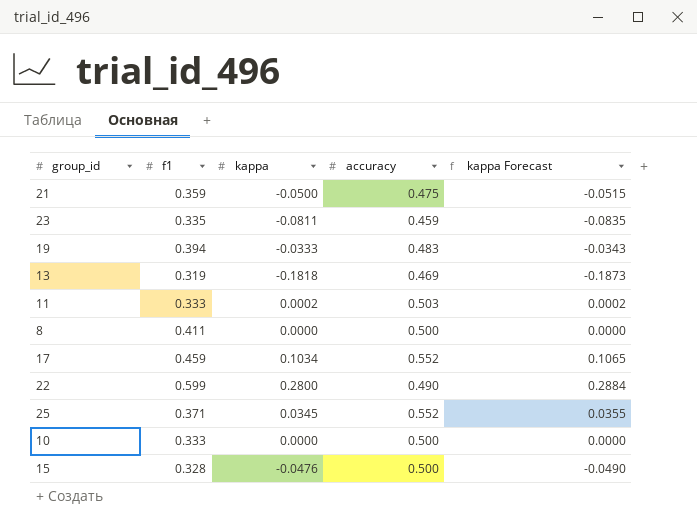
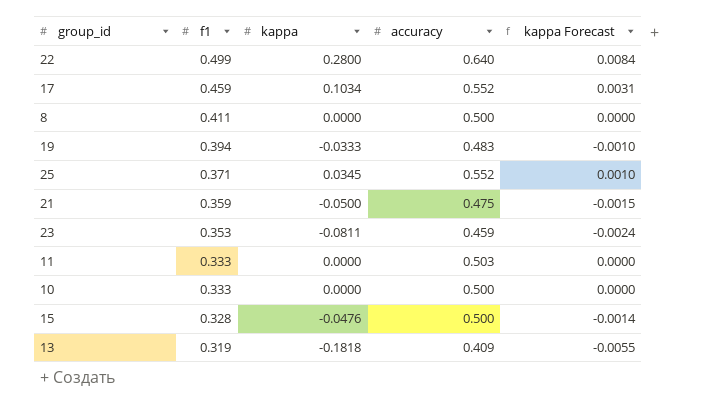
row order: none -> f1 descending
column kappa Forecast | formula: [kappa] * 1.03 -> [kappa] * 0.03
22 | f1: 0.599 -> 0.499
22 | accuracy: 0.490 -> 0.640
23 | f1: 0.335 -> 0.353
11 | kappa: 0.0002 -> 0.0000
13 | accuracy: 0.469 -> 0.409

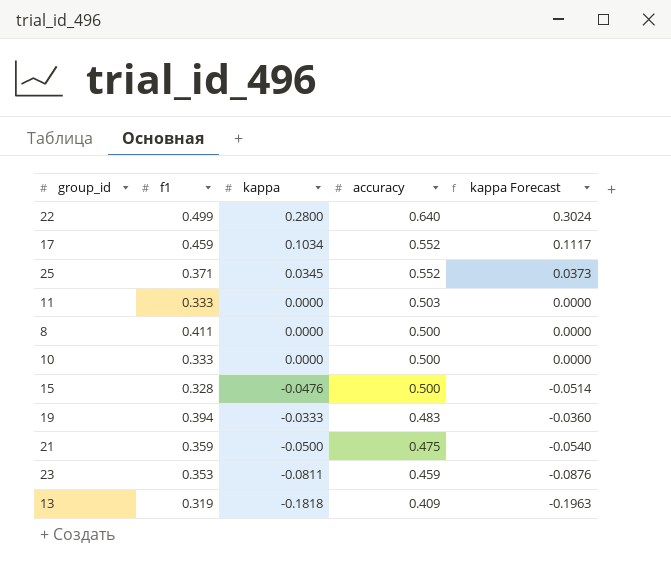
row order: f1 descending -> accuracy descending
column kappa Forecast | formula: [kappa] * 0.03 -> [kappa] * 1.08

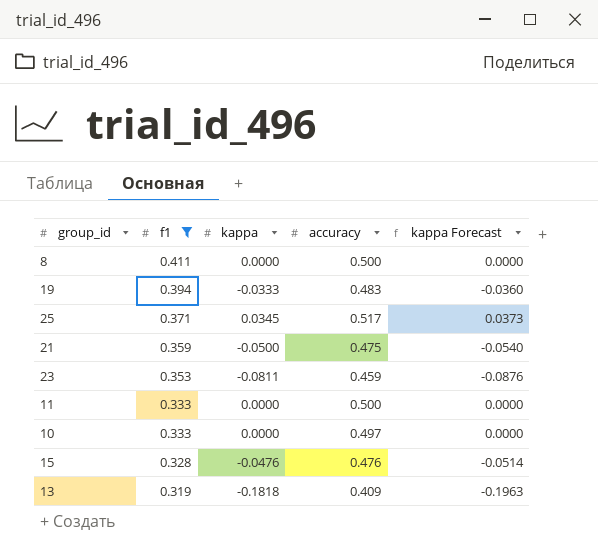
filter: none -> f1 <= 0.411
row order: accuracy descending -> f1 descending
25 | accuracy: 0.552 -> 0.517
11 | accuracy: 0.503 -> 0.500
10 | accuracy: 0.500 -> 0.497
15 | accuracy: 0.500 -> 0.476

